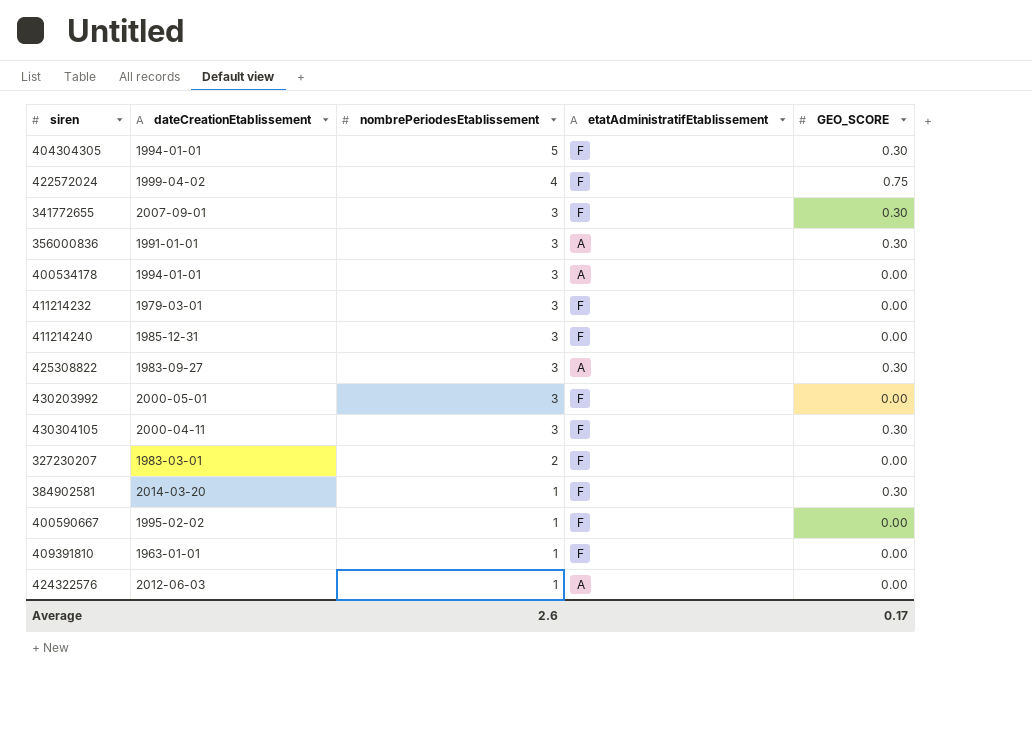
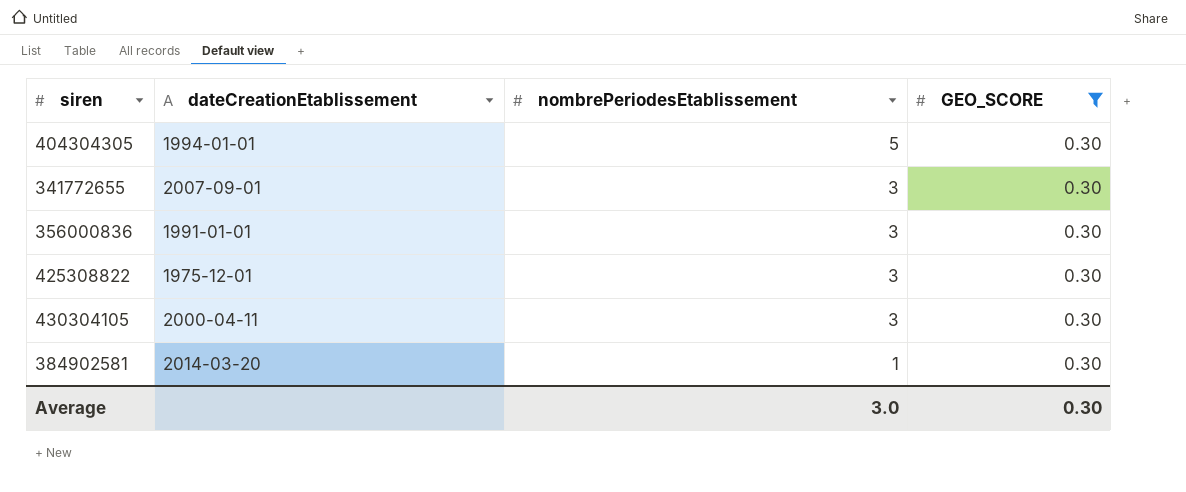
filter: none -> GEO_SCORE = 0.30
column etatAdministratifEtablissement | position: 4 -> none
425308822 | dateCreationEtablissement: 1983-09-27 -> 1975-12-01
Average | nombrePeriodesEtablissement: 2.6 -> 3.0
Average | GEO_SCORE: 0.17 -> 0.30

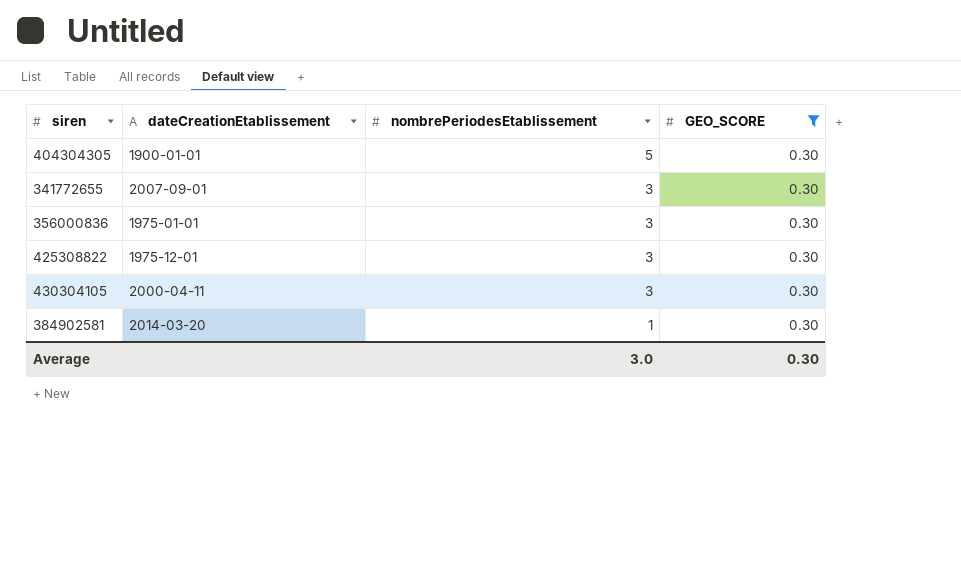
404304305 | dateCreationEtablissement: 1994-01-01 -> 1900-01-01
356000836 | dateCreationEtablissement: 1991-01-01 -> 1975-01-01

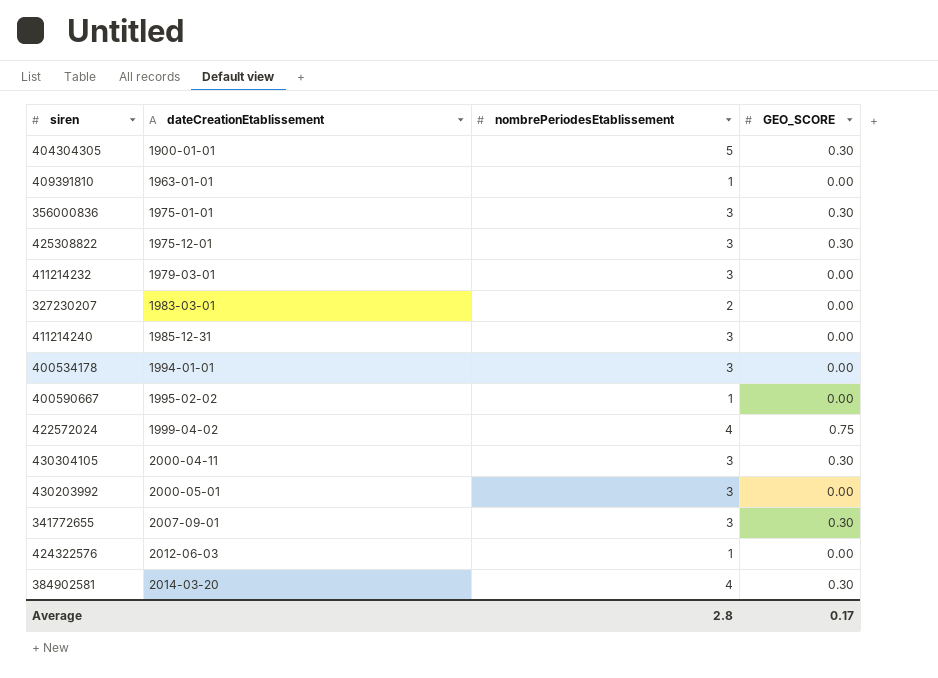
filter: GEO_SCORE = 0.30 -> none
row order: nombrePeriodesEtablissement descending -> dateCreationEtablissement ascending
384902581 | nombrePeriodesEtablissement: 1 -> 4
Average | nombrePeriodesEtablissement: 3.0 -> 2.8
Average | GEO_SCORE: 0.30 -> 0.17

